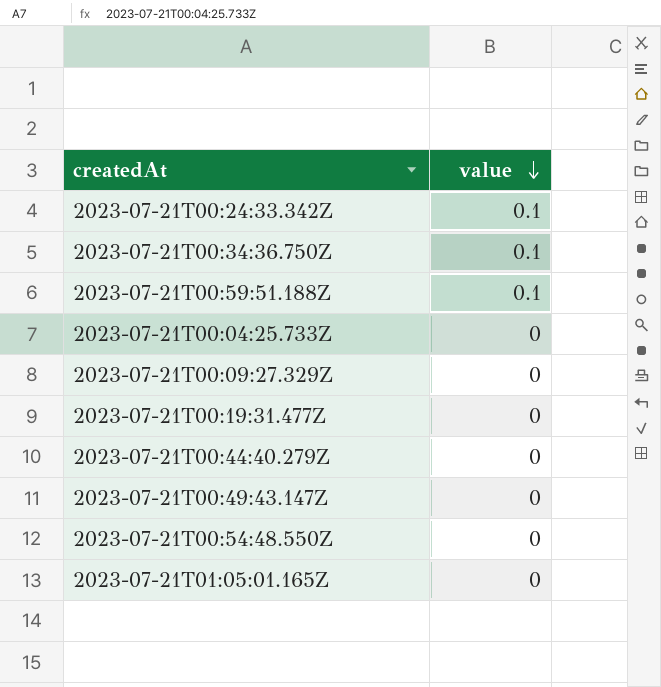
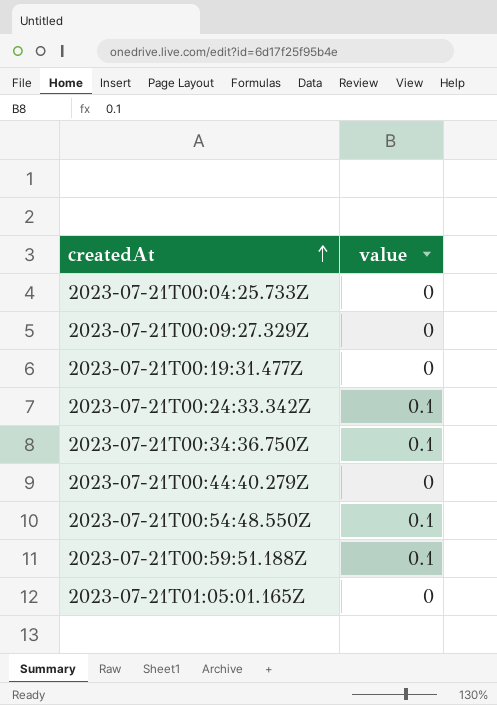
row order: value descending -> createdAt ascending
row 2023-07-21T00:49:43.147Z: 0 -> none
2023-07-21T00:54:48.550Z | value: 0 -> 0.1

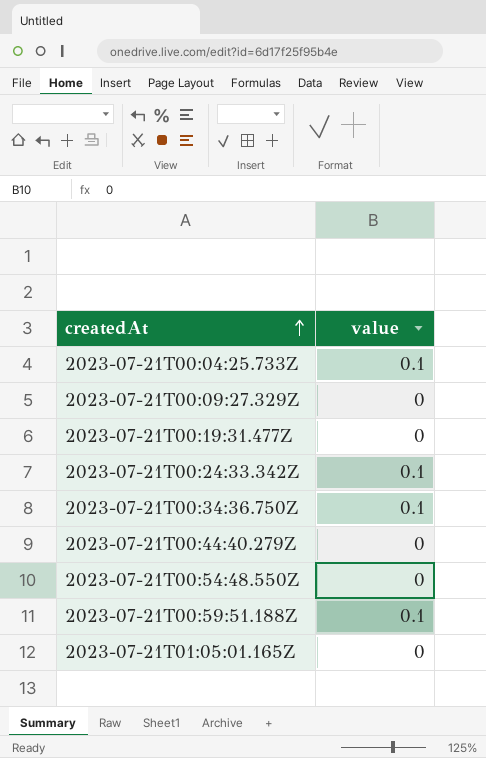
2023-07-21T00:04:25.733Z | value: 0 -> 0.1
2023-07-21T00:54:48.550Z | value: 0.1 -> 0

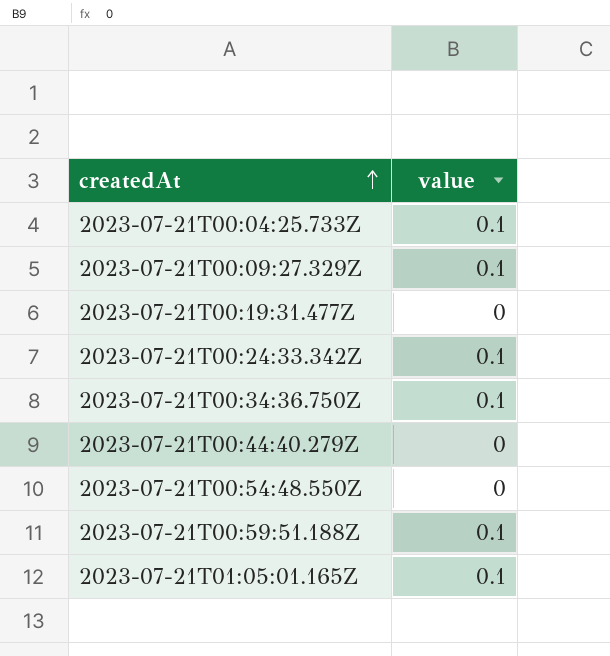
2023-07-21T00:09:27.329Z | value: 0 -> 0.1
2023-07-21T01:05:01.165Z | value: 0 -> 0.1

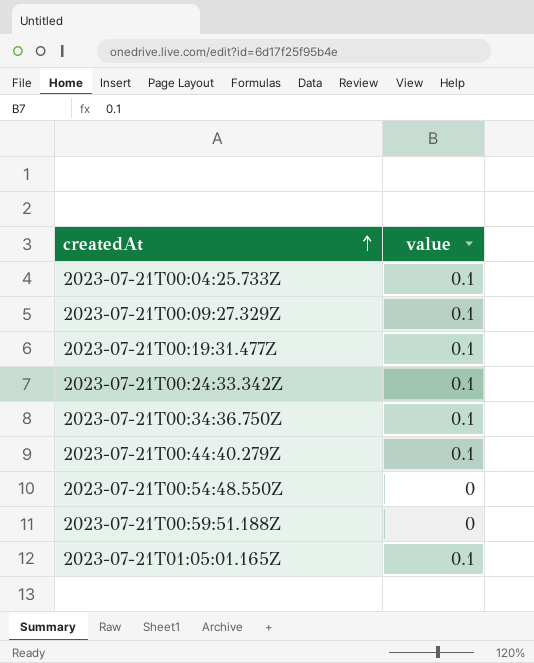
2023-07-21T00:19:31.477Z | value: 0 -> 0.1
2023-07-21T00:44:40.279Z | value: 0 -> 0.1
2023-07-21T00:59:51.188Z | value: 0.1 -> 0

